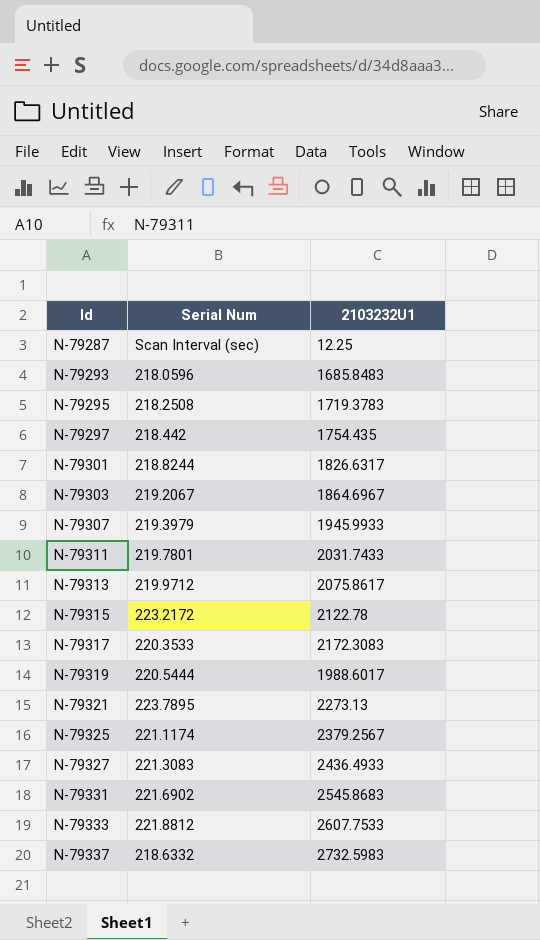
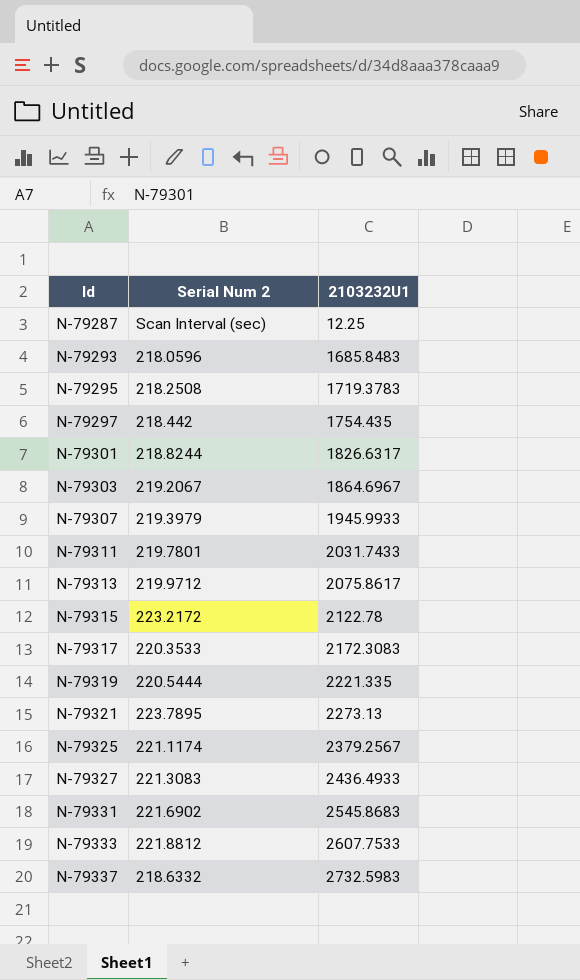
column name: Serial Num -> Serial Num 2
N-79319 | 2103232U1: 1988.6017 -> 2221.335

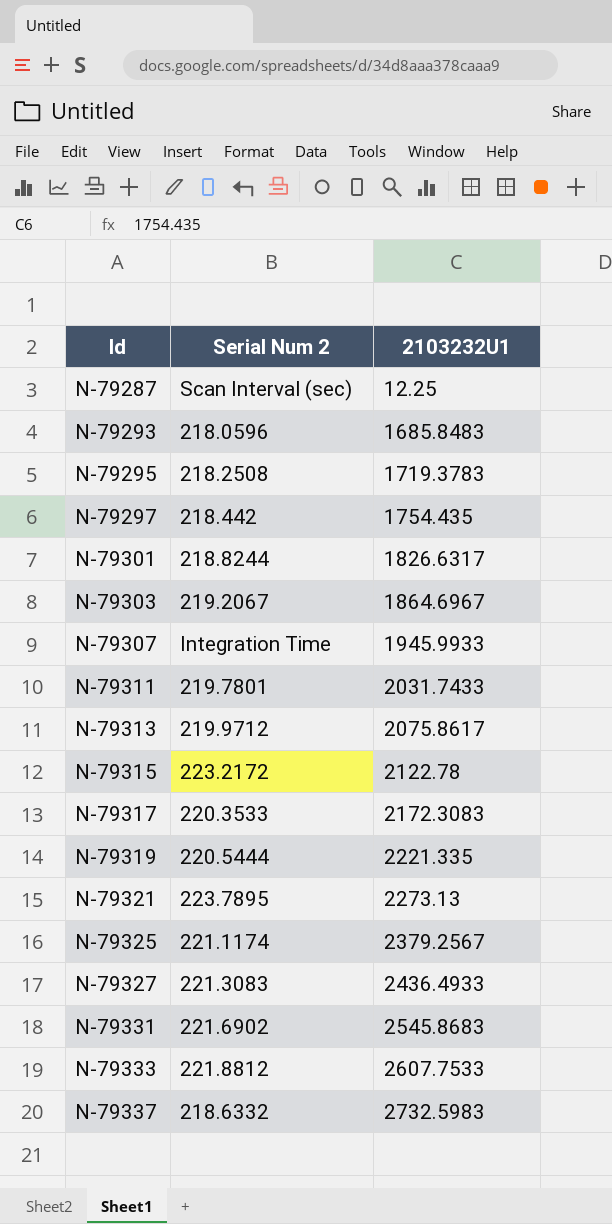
N-79307 | Serial Num 2: 219.3979 -> Integration Time

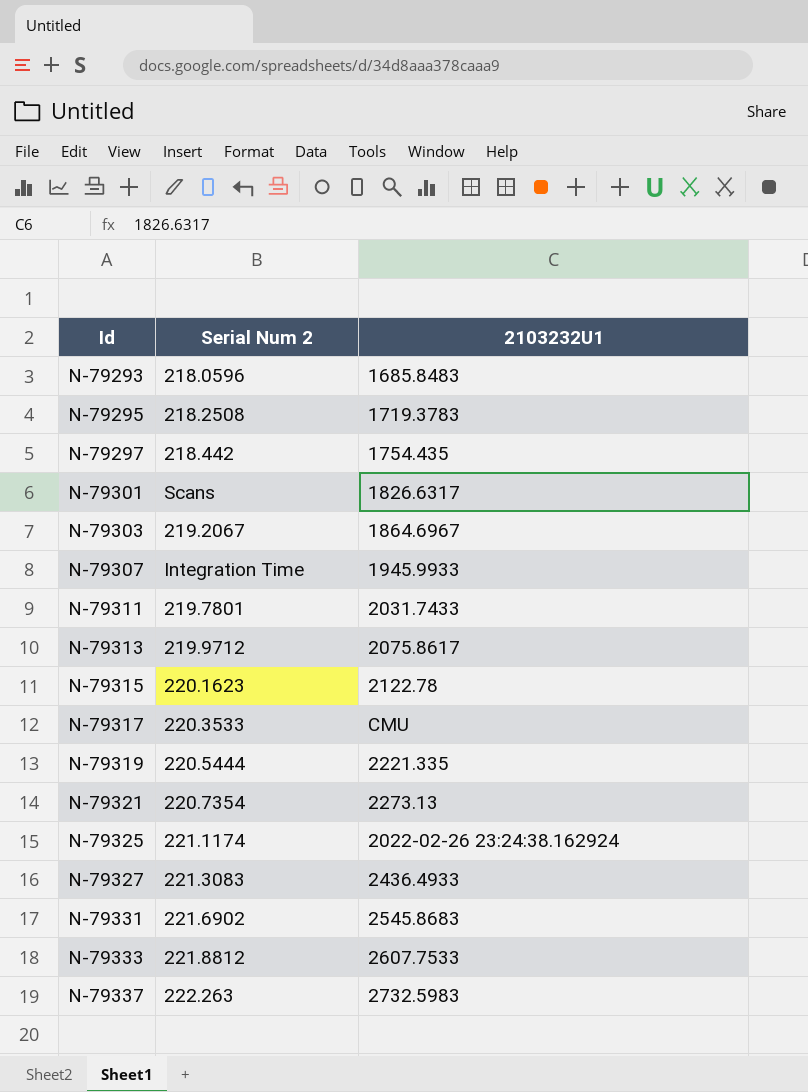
row N-79287: Scan Interval (sec) | 12.25 -> none
N-79301 | Serial Num 2: 218.8244 -> Scans
N-79315 | Serial Num 2: 223.2172 -> 220.1623
N-79317 | 2103232U1: 2172.3083 -> CMU
N-79321 | Serial Num 2: 223.7895 -> 220.7354
N-79325 | 2103232U1: 2379.2567 -> 2022-02-26 23:24:38.162924
N-79337 | Serial Num 2: 218.6332 -> 222.263

